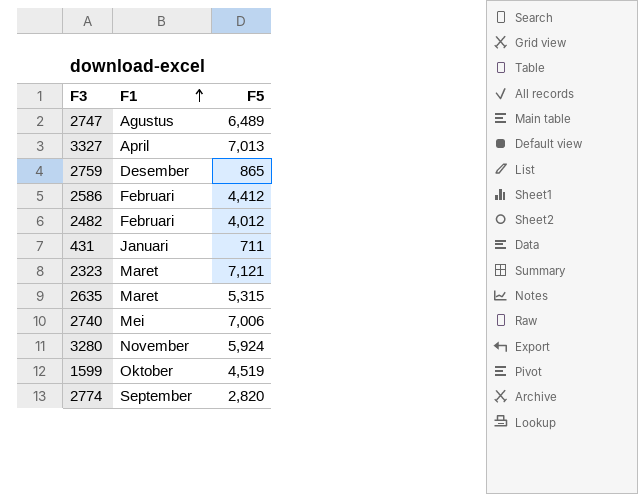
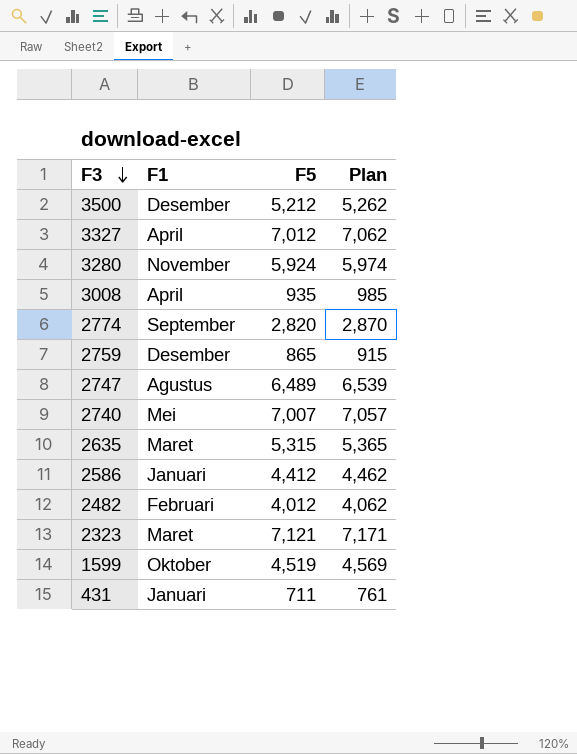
row order: F1 ascending -> F3 descending
column Plan | formula: none -> [F5] + 50
row 3500: none -> Desember | 5,212 | 5,262
3327 | F5: 7,013 -> 7,012
row 3008: none -> April | 935 | 985
2740 | F5: 7,006 -> 7,007
2586 | F1: Februari -> Januari

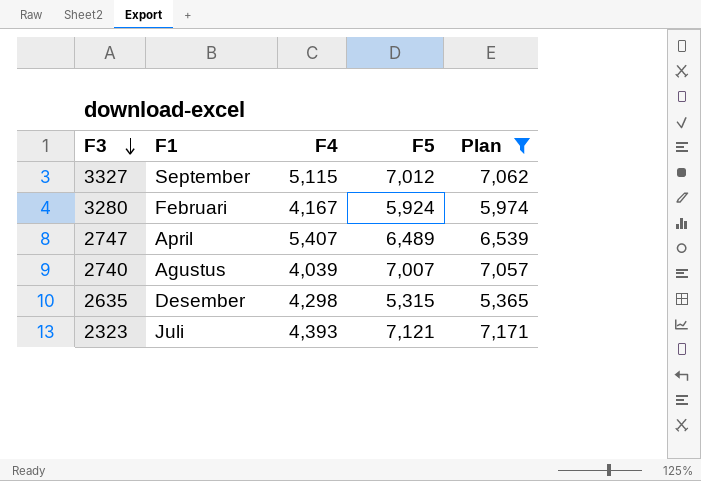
filter: none -> Plan >= 5,365
column F4 | position: none -> 3
3327 | F1: April -> September
3280 | F1: November -> Februari
2747 | F1: Agustus -> April
2740 | F1: Mei -> Agustus
2635 | F1: Maret -> Desember
2323 | F1: Maret -> Juli

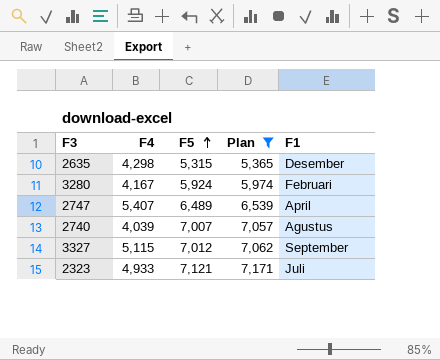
row order: F3 descending -> F5 ascending
column F1 | position: 2 -> 5
2323 | F4: 4,393 -> 4,933

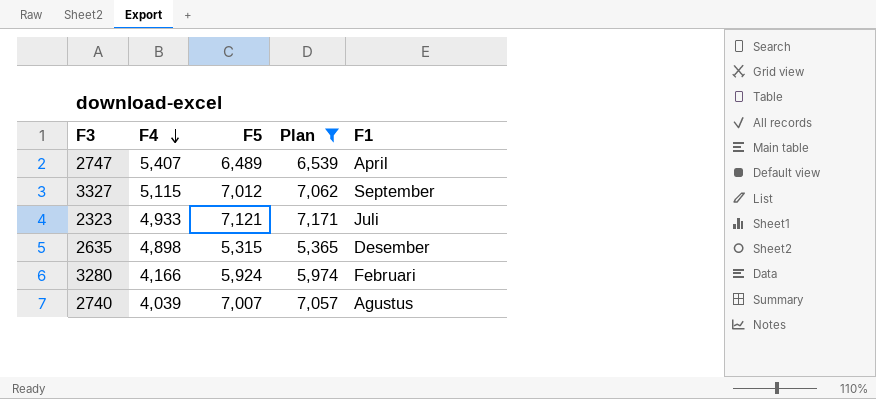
row order: F5 ascending -> F4 descending
2635 | F4: 4,298 -> 4,898
3280 | F4: 4,167 -> 4,166

